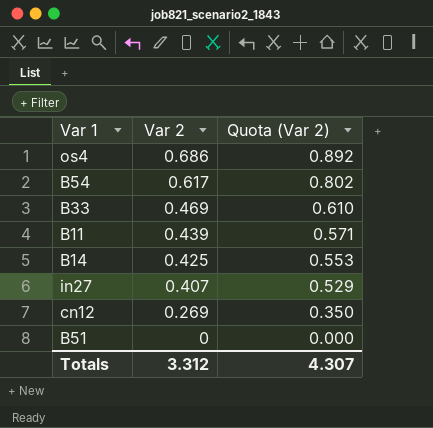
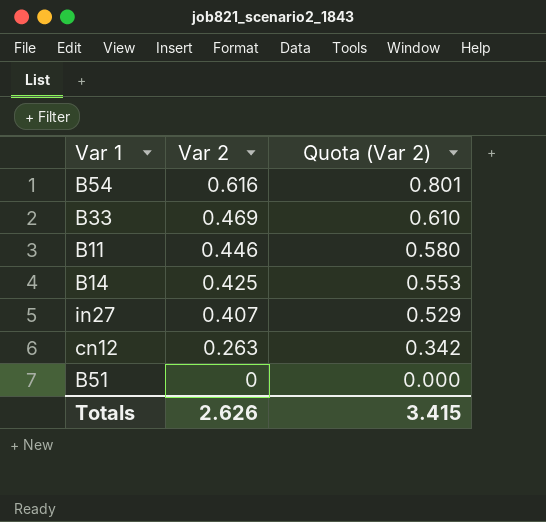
row os4: 0.686 | 0.892 -> none
B54 | Var 2: 0.617 -> 0.616
B54 | Quota (Var 2): 0.802 -> 0.801
B11 | Var 2: 0.439 -> 0.446
B11 | Quota (Var 2): 0.571 -> 0.580
cn12 | Var 2: 0.269 -> 0.263
cn12 | Quota (Var 2): 0.350 -> 0.342
Totals | Var 2: 3.312 -> 2.626
Totals | Quota (Var 2): 4.307 -> 3.415

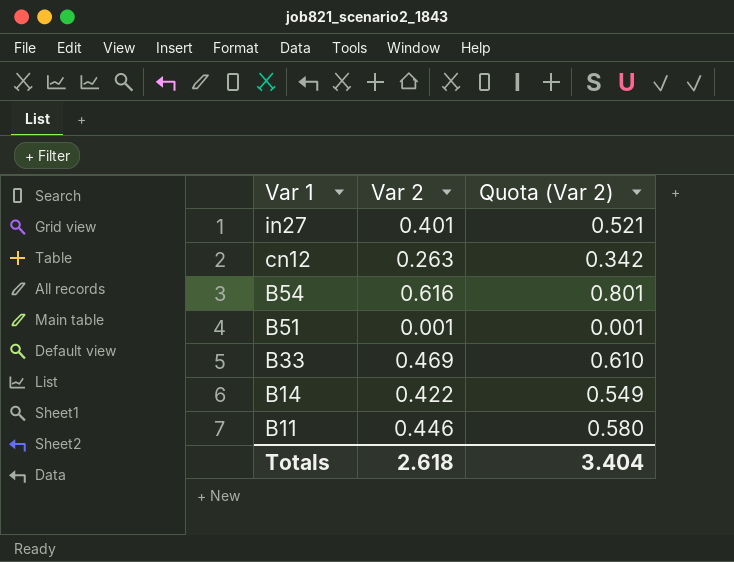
row order: Var 2 descending -> Var 1 descending
in27 | Var 2: 0.407 -> 0.401
in27 | Quota (Var 2): 0.529 -> 0.521
B51 | Var 2: 0 -> 0.001
B51 | Quota (Var 2): 0.000 -> 0.001
B14 | Var 2: 0.425 -> 0.422
B14 | Quota (Var 2): 0.553 -> 0.549
Totals | Var 2: 2.626 -> 2.618
Totals | Quota (Var 2): 3.415 -> 3.404

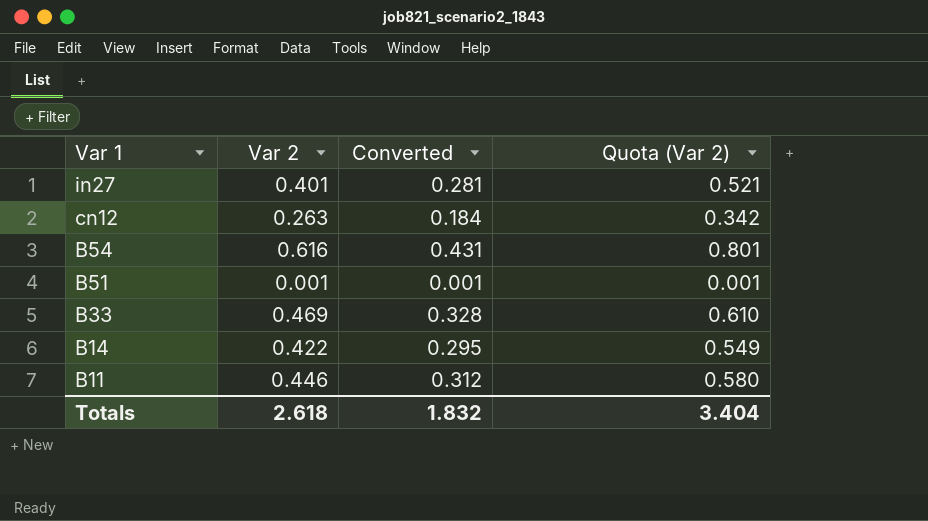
column Converted | formula: none -> [Var 2] * 0.7

